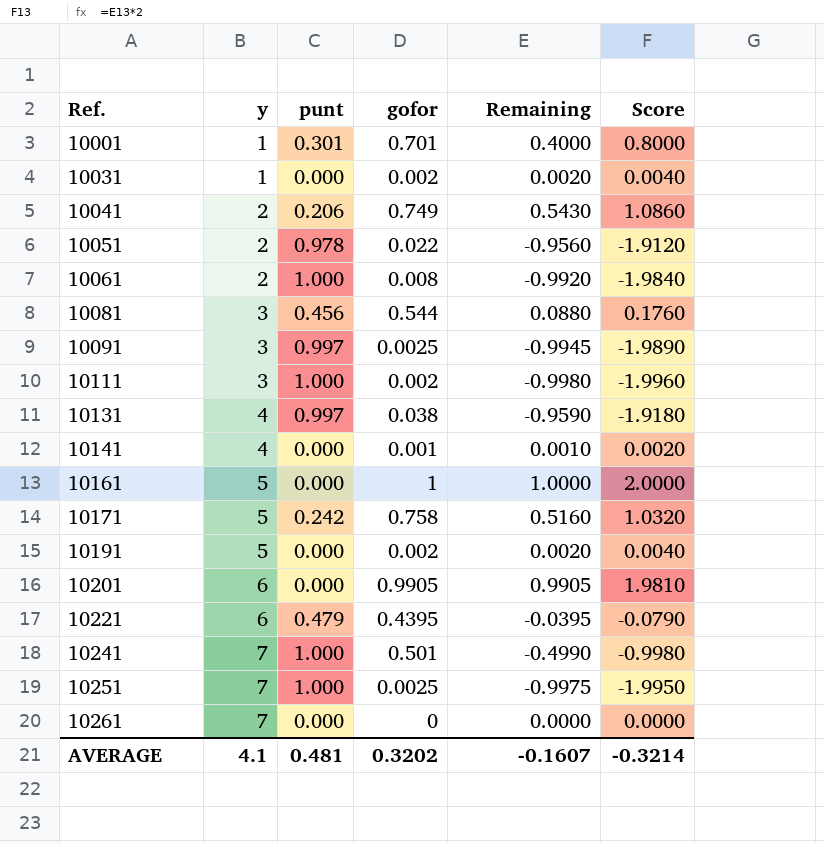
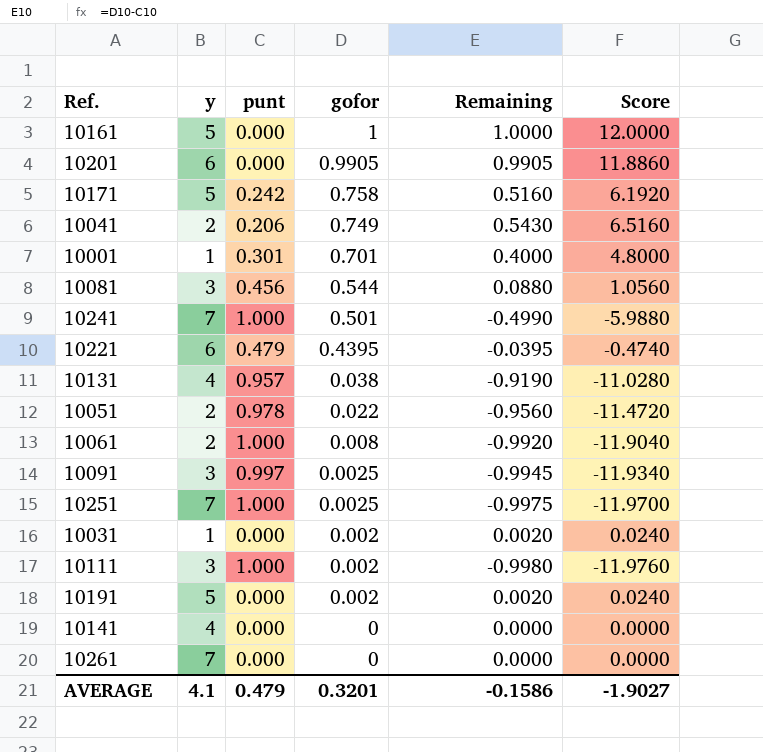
row order: Ref. ascending -> gofor descending
column Score | formula: [Remaining] * 2 -> [Remaining] * 12
10131 | punt: 0.997 -> 0.957
10131 | Remaining: -0.9590 -> -0.9190
10141 | gofor: 0.001 -> 0
10141 | Remaining: 0.0010 -> 0.0000
AVERAGE | punt: 0.481 -> 0.479
AVERAGE | gofor: 0.3202 -> 0.3201
AVERAGE | Remaining: -0.1607 -> -0.1586
AVERAGE | Score: -0.3214 -> -1.9027

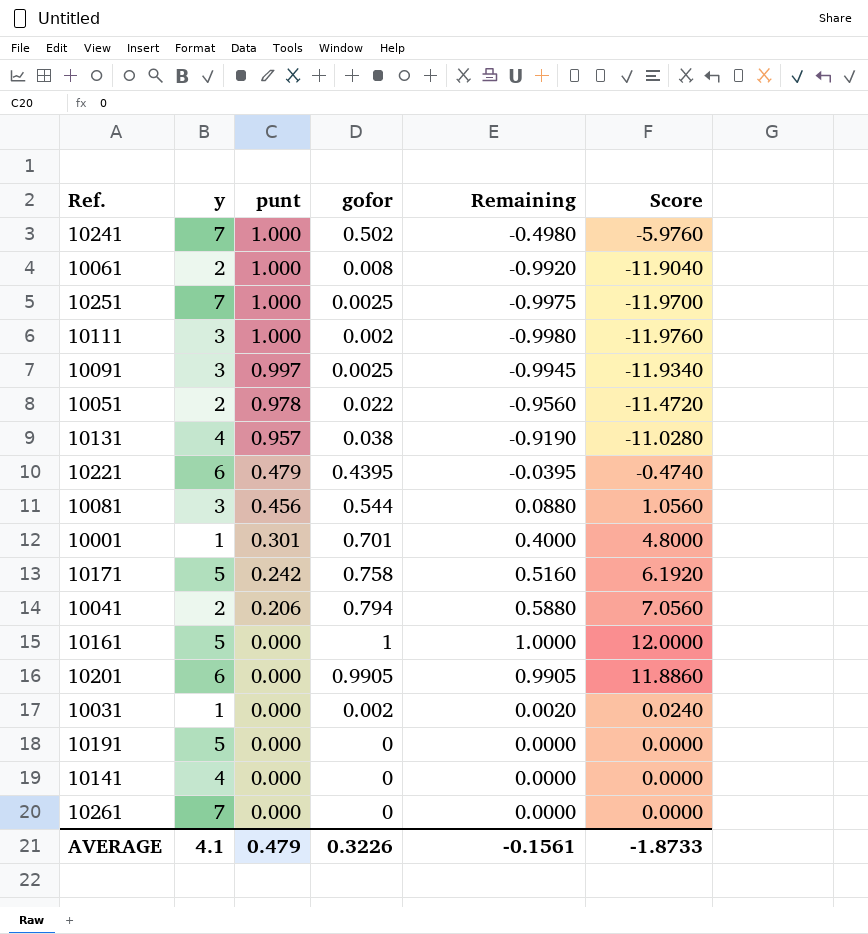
row order: gofor descending -> punt descending
10241 | gofor: 0.501 -> 0.502
10241 | Remaining: -0.4990 -> -0.4980
10241 | Score: -5.9880 -> -5.9760
10041 | gofor: 0.749 -> 0.794
10041 | Remaining: 0.5430 -> 0.5880
10041 | Score: 6.5160 -> 7.0560
10191 | gofor: 0.002 -> 0
10191 | Remaining: 0.0020 -> 0.0000
10191 | Score: 0.0240 -> 0.0000
AVERAGE | gofor: 0.3201 -> 0.3226
AVERAGE | Remaining: -0.1586 -> -0.1561
AVERAGE | Score: -1.9027 -> -1.8733

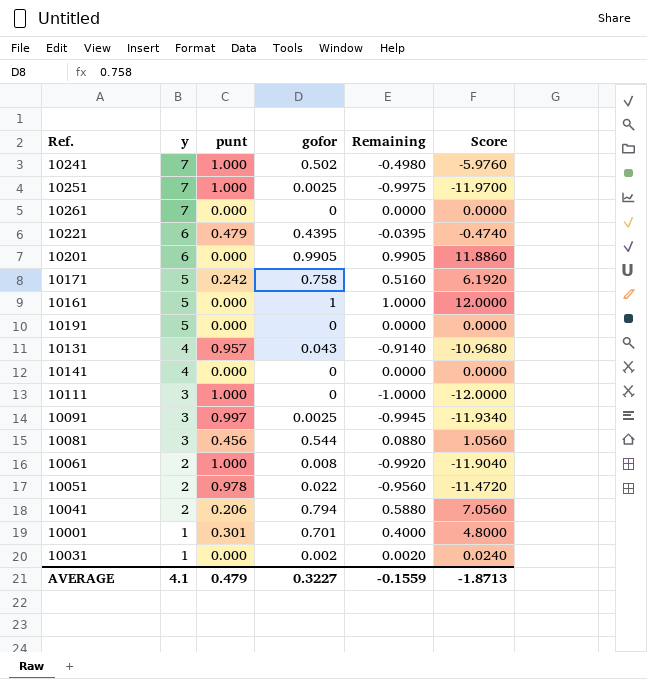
row order: punt descending -> y descending
10131 | gofor: 0.038 -> 0.043
10131 | Remaining: -0.9190 -> -0.9140
10131 | Score: -11.0280 -> -10.9680
10111 | gofor: 0.002 -> 0
10111 | Remaining: -0.9980 -> -1.0000
10111 | Score: -11.9760 -> -12.0000
AVERAGE | gofor: 0.3226 -> 0.3227
AVERAGE | Remaining: -0.1561 -> -0.1559
AVERAGE | Score: -1.8733 -> -1.8713

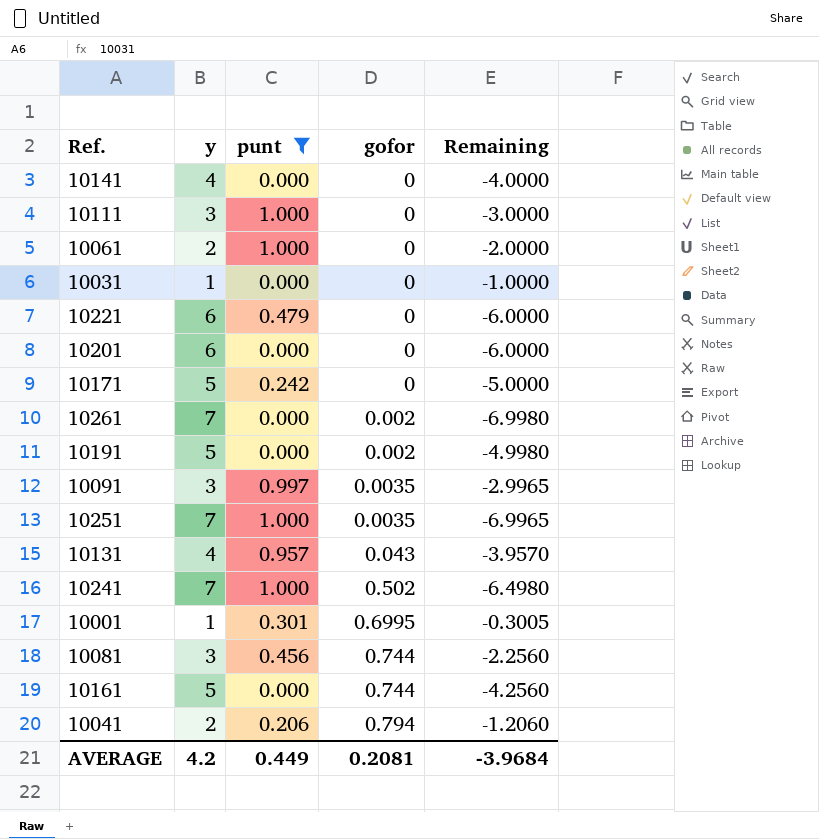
filter: none -> punt != 0.978
row order: y descending -> gofor ascending
column Score | formula: [Remaining] * 12 -> none
column Remaining | formula: [gofor] - [punt] -> [gofor] - [y]
10061 | gofor: 0.008 -> 0
10031 | gofor: 0.002 -> 0
10221 | gofor: 0.4395 -> 0
10201 | gofor: 0.9905 -> 0
10171 | gofor: 0.758 -> 0
10261 | gofor: 0 -> 0.002
10191 | gofor: 0 -> 0.002
10091 | gofor: 0.0025 -> 0.0035
10251 | gofor: 0.0025 -> 0.0035
10001 | gofor: 0.701 -> 0.6995
10081 | gofor: 0.544 -> 0.744
10161 | gofor: 1 -> 0.744
AVERAGE | y: 4.1 -> 4.2
AVERAGE | punt: 0.479 -> 0.449
AVERAGE | gofor: 0.3227 -> 0.2081
AVERAGE | Remaining: -0.1559 -> -3.9684

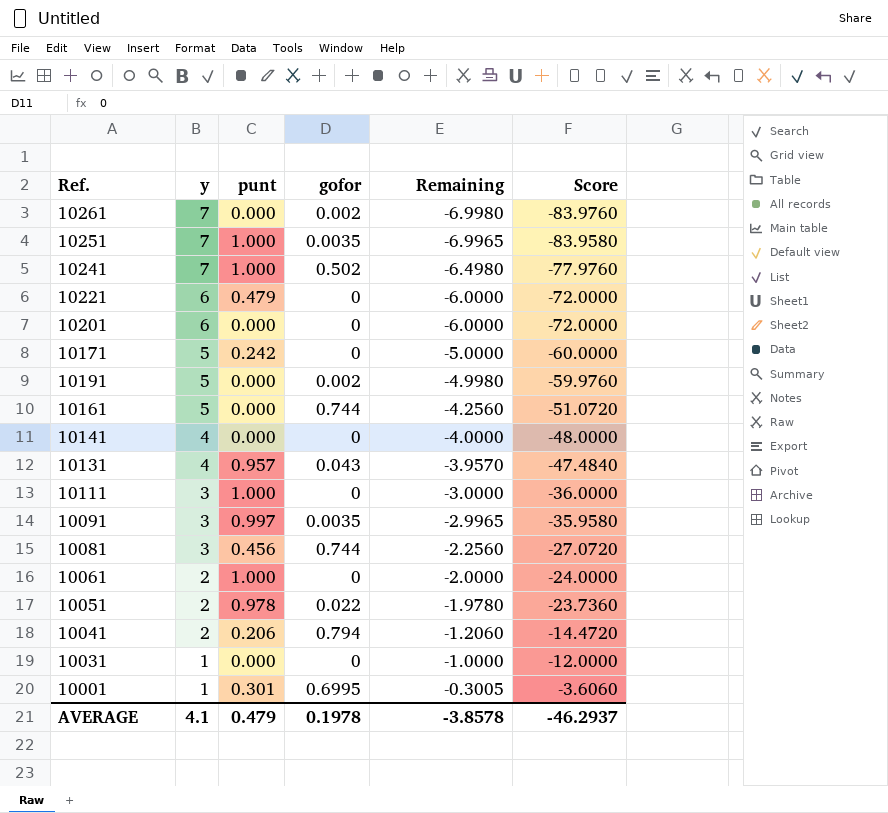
filter: punt != 0.978 -> none
row order: gofor ascending -> y descending
column Score | formula: none -> [Remaining] * 12
AVERAGE | y: 4.2 -> 4.1
AVERAGE | punt: 0.449 -> 0.479
AVERAGE | gofor: 0.2081 -> 0.1978
AVERAGE | Remaining: -3.9684 -> -3.8578

